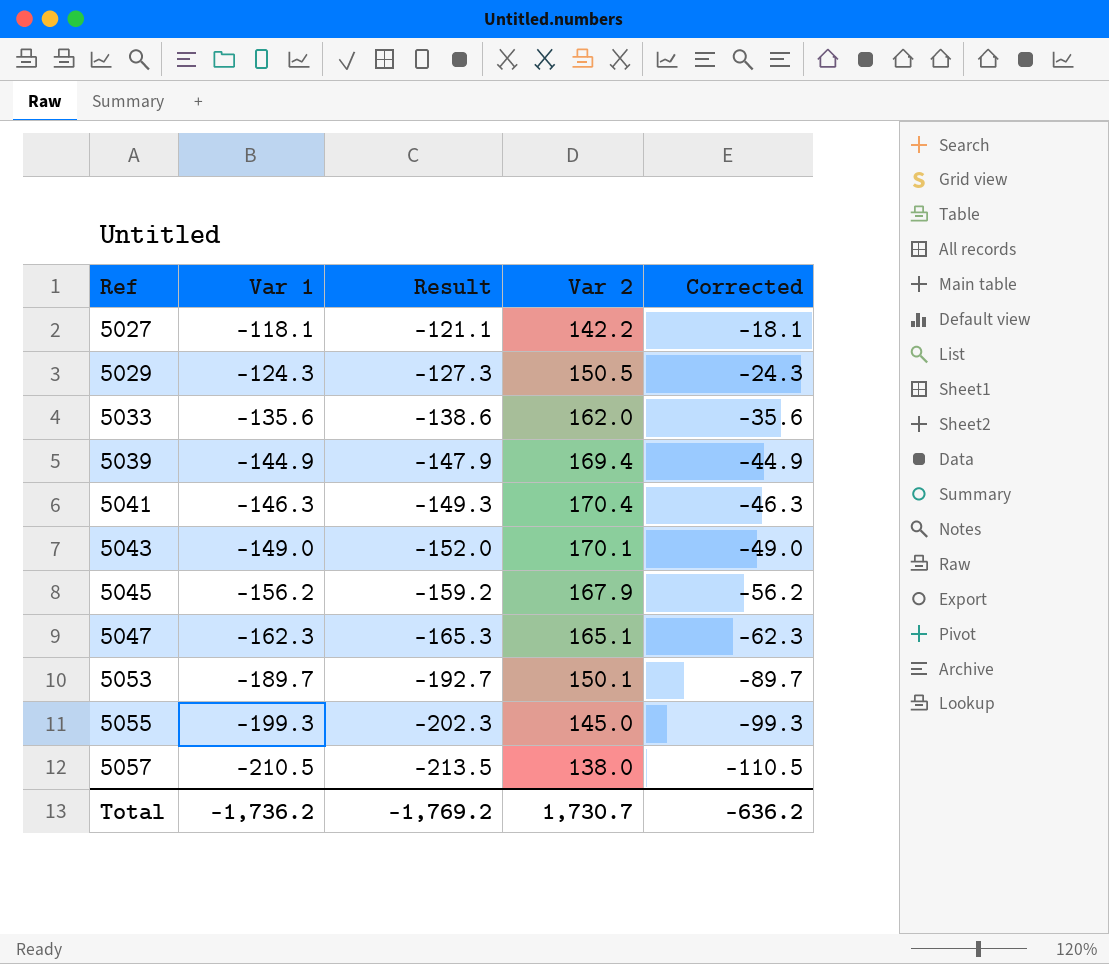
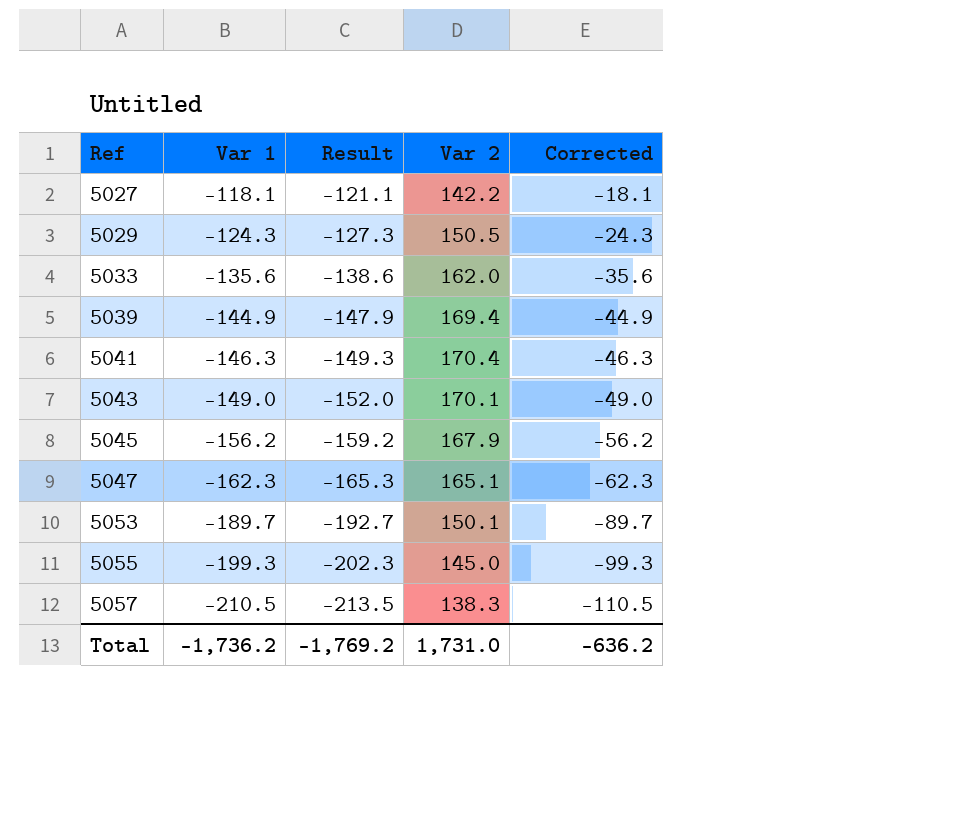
5057 | Var 2: 138.0 -> 138.3
Total | Var 2: 1,730.7 -> 1,731.0

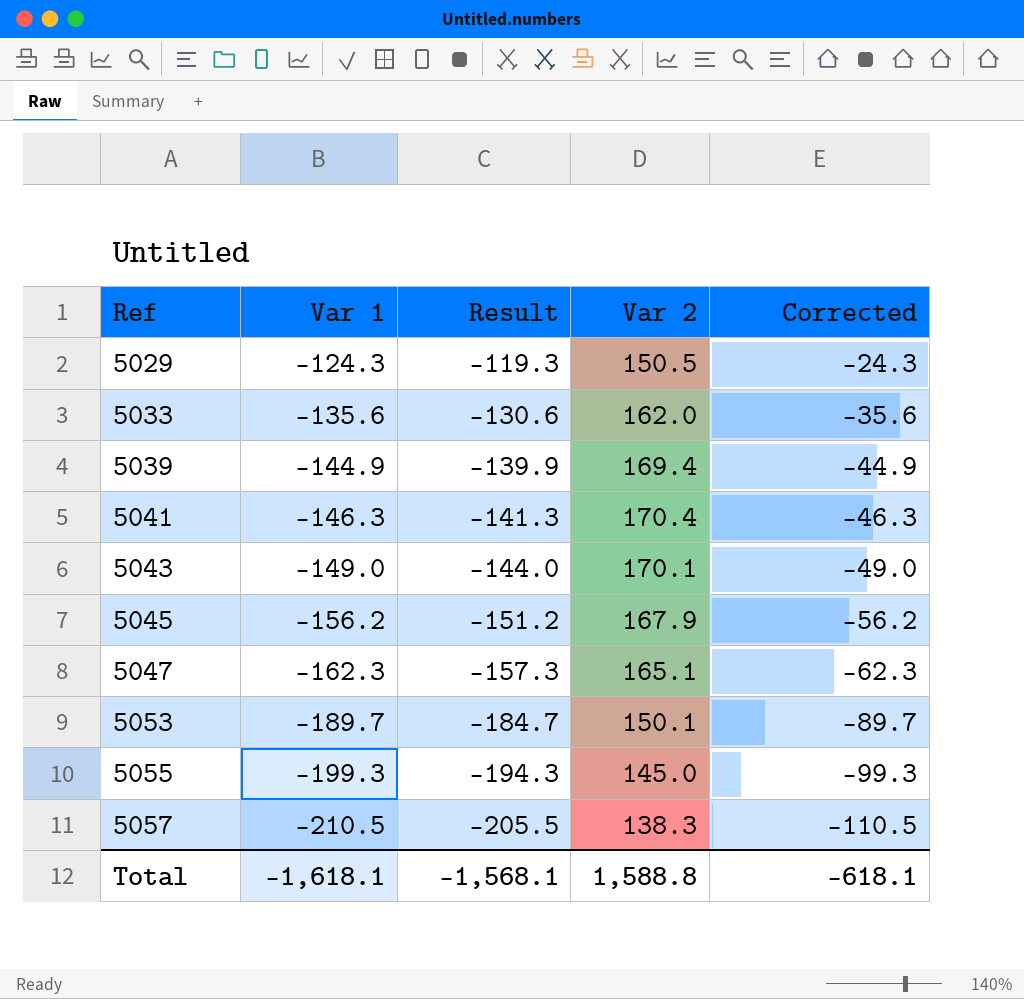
column Result | formula: [Var 1] - 3 -> [Var 1] + 5
row 5027: -118.1 | -121.1 | 142.2 | -18.1 -> none
Total | Var 1: -1,736.2 -> -1,618.1
Total | Result: -1,769.2 -> -1,568.1
Total | Var 2: 1,731.0 -> 1,588.8
Total | Corrected: -636.2 -> -618.1

